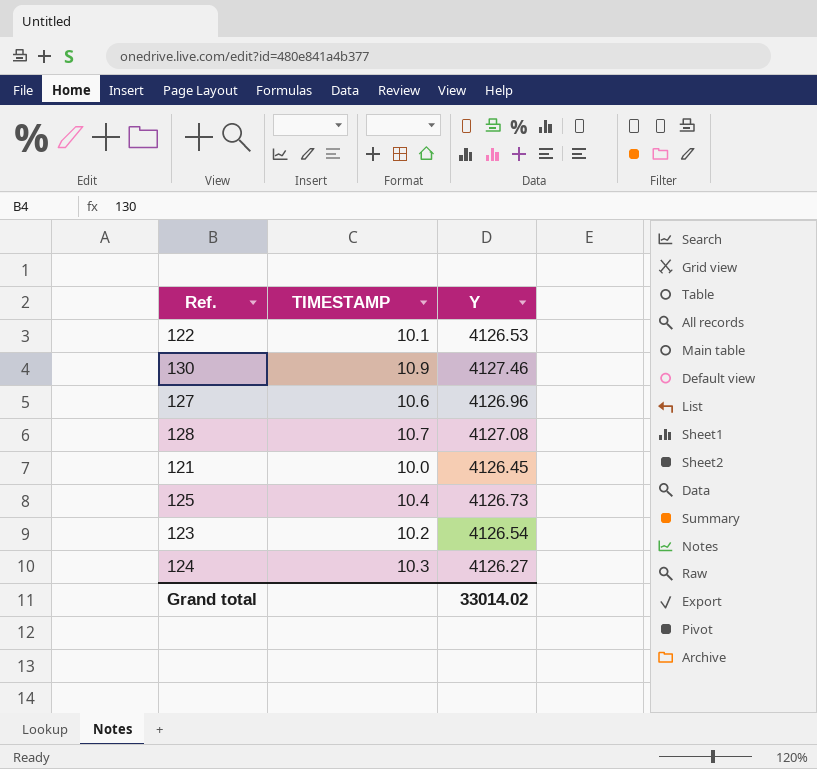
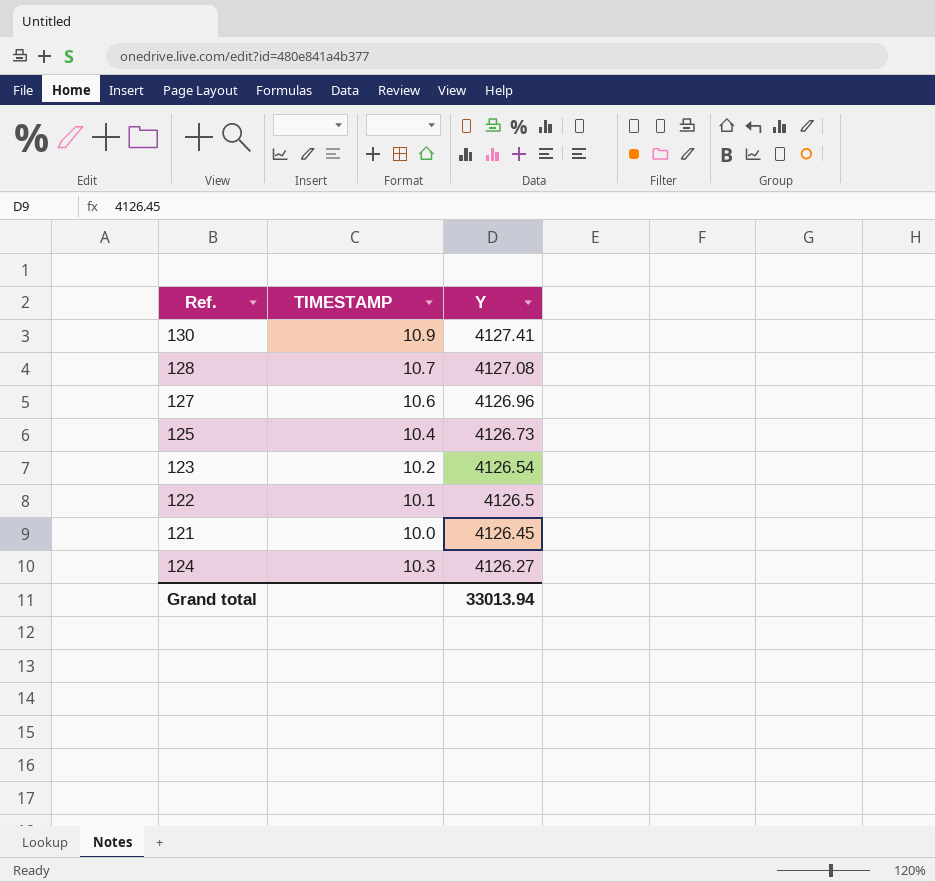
row order: none -> Y descending
130 | Y: 4127.46 -> 4127.41
122 | Y: 4126.53 -> 4126.5
Grand total | Y: 33014.02 -> 33013.94

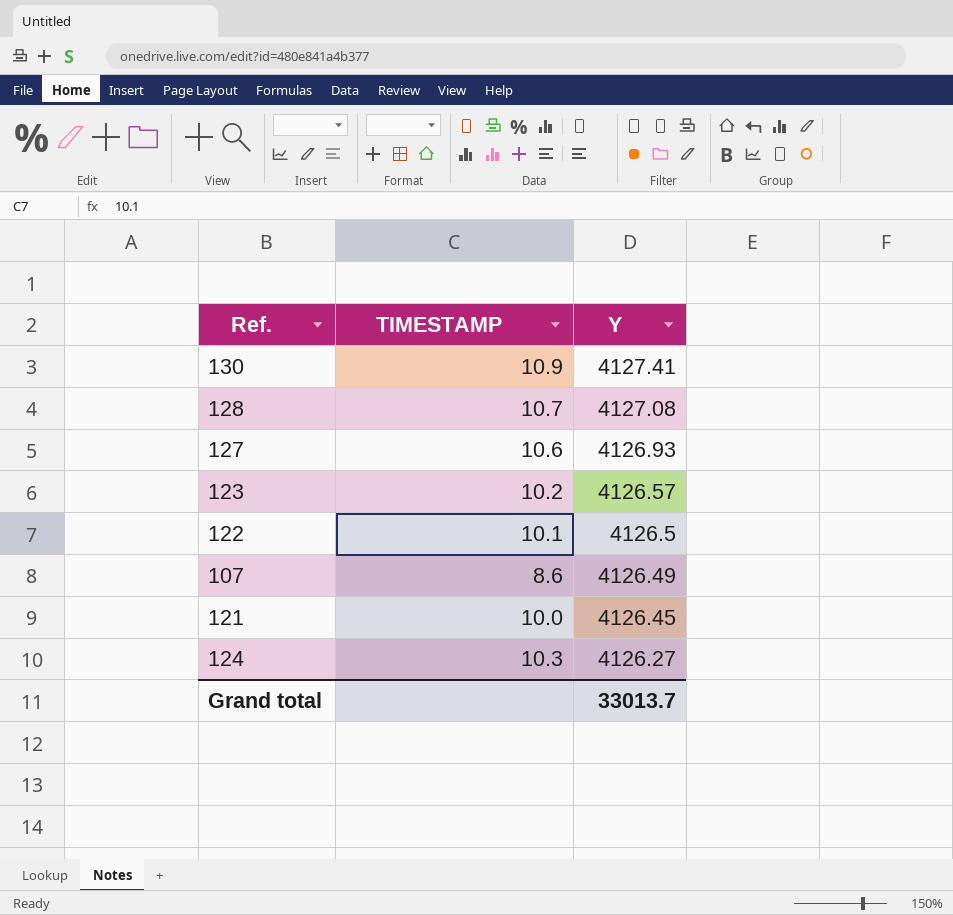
row 125: 10.4 | 4126.73 -> none
127 | Y: 4126.96 -> 4126.93
123 | Y: 4126.54 -> 4126.57
row 107: none -> 8.6 | 4126.49
Grand total | Y: 33013.94 -> 33013.7

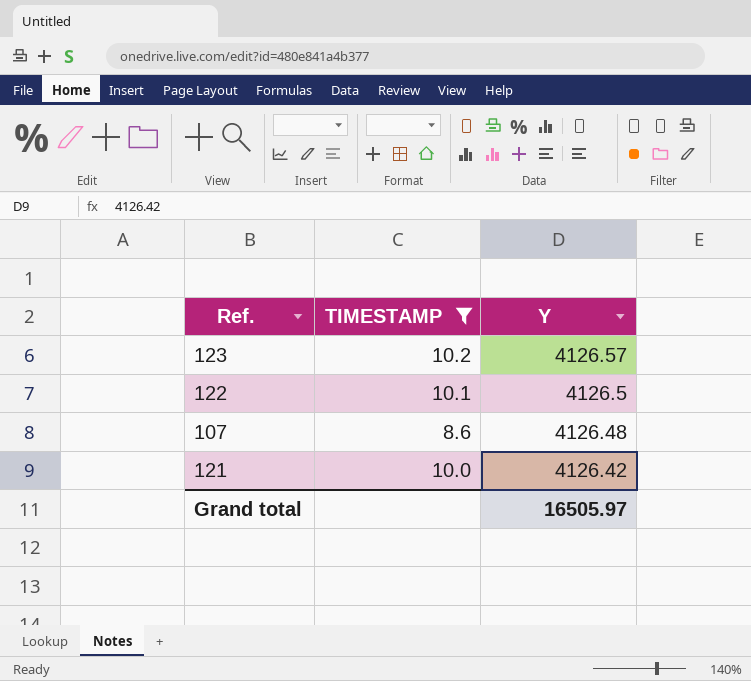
filter: none -> TIMESTAMP <= 10.2
107 | Y: 4126.49 -> 4126.48
121 | Y: 4126.45 -> 4126.42
Grand total | Y: 33013.7 -> 16505.97

